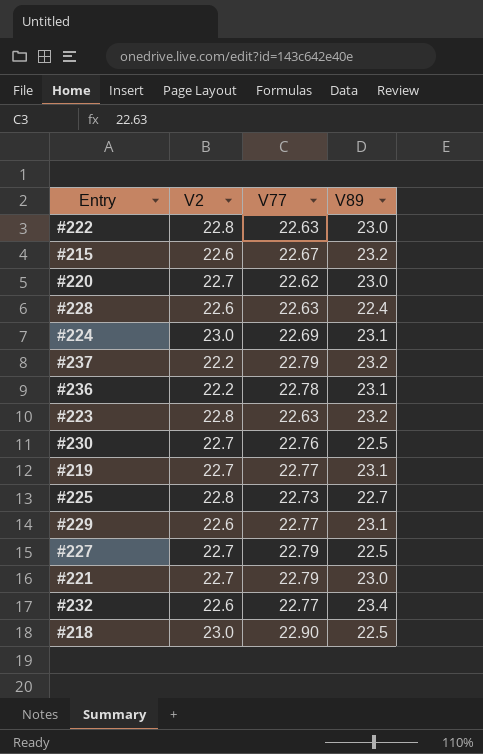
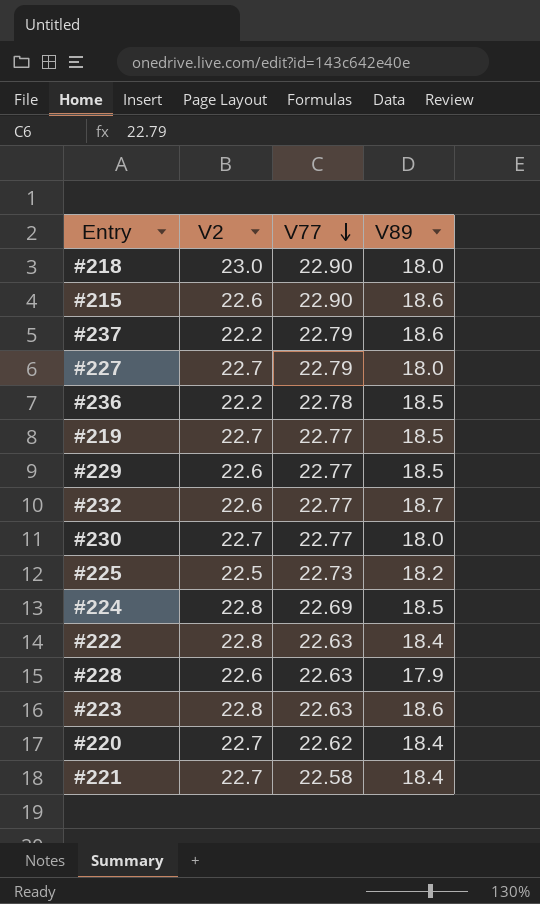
row order: none -> V77 descending
#218 | V89: 22.5 -> 18.0
#215 | V77: 22.67 -> 22.90
#215 | V89: 23.2 -> 18.6
#237 | V89: 23.2 -> 18.6
#227 | V89: 22.5 -> 18.0
#236 | V89: 23.1 -> 18.5
#219 | V89: 23.1 -> 18.5
#229 | V89: 23.1 -> 18.5
#232 | V89: 23.4 -> 18.7
#230 | V77: 22.76 -> 22.77
#230 | V89: 22.5 -> 18.0
#225 | V2: 22.8 -> 22.5
#225 | V89: 22.7 -> 18.2
#224 | V2: 23.0 -> 22.8
#224 | V89: 23.1 -> 18.5
#222 | V89: 23.0 -> 18.4
#228 | V89: 22.4 -> 17.9
#223 | V89: 23.2 -> 18.6
#220 | V89: 23.0 -> 18.4
#221 | V77: 22.79 -> 22.58
#221 | V89: 23.0 -> 18.4

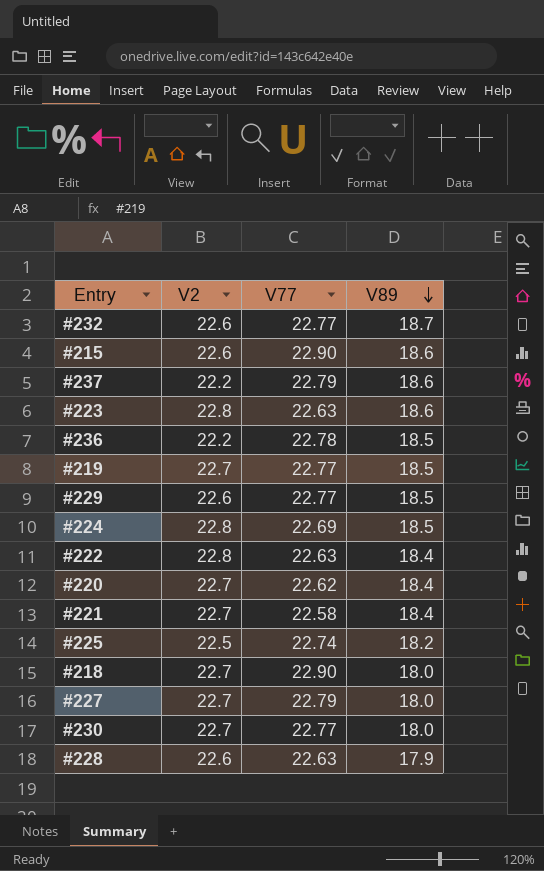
row order: V77 descending -> V89 descending
#225 | V77: 22.73 -> 22.74
#218 | V2: 23.0 -> 22.7

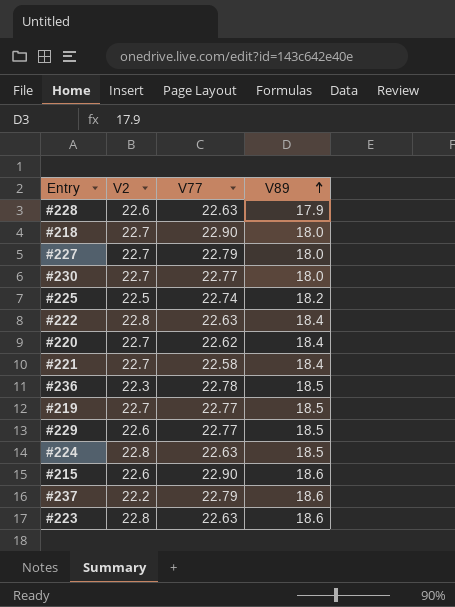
row order: V89 descending -> V89 ascending
row #232: 22.6 | 22.77 | 18.7 -> none
#236 | V2: 22.2 -> 22.3
#224 | V77: 22.69 -> 22.63

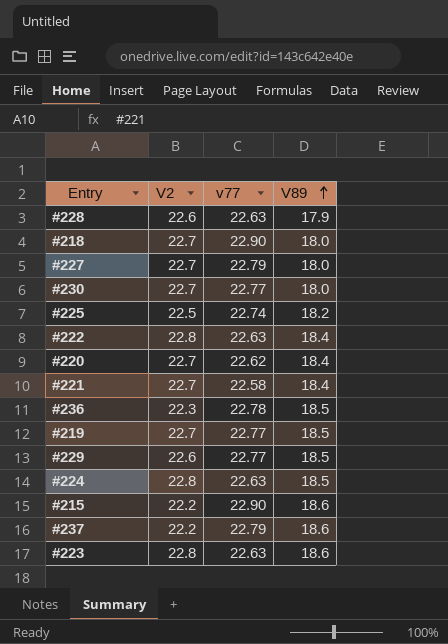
column name: V77 -> v77
#215 | V2: 22.6 -> 22.2

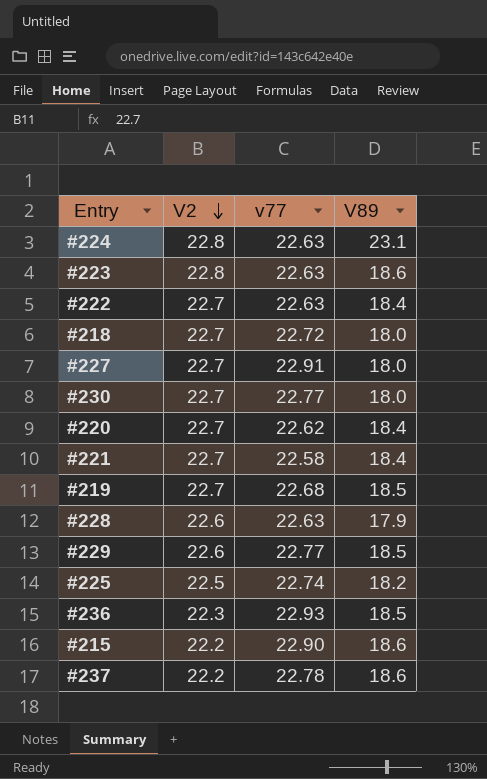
row order: V89 ascending -> V2 descending
#224 | V89: 18.5 -> 23.1
#222 | V2: 22.8 -> 22.7
#218 | v77: 22.90 -> 22.72
#227 | v77: 22.79 -> 22.91
#219 | v77: 22.77 -> 22.68
#236 | v77: 22.78 -> 22.93
#237 | v77: 22.79 -> 22.78

